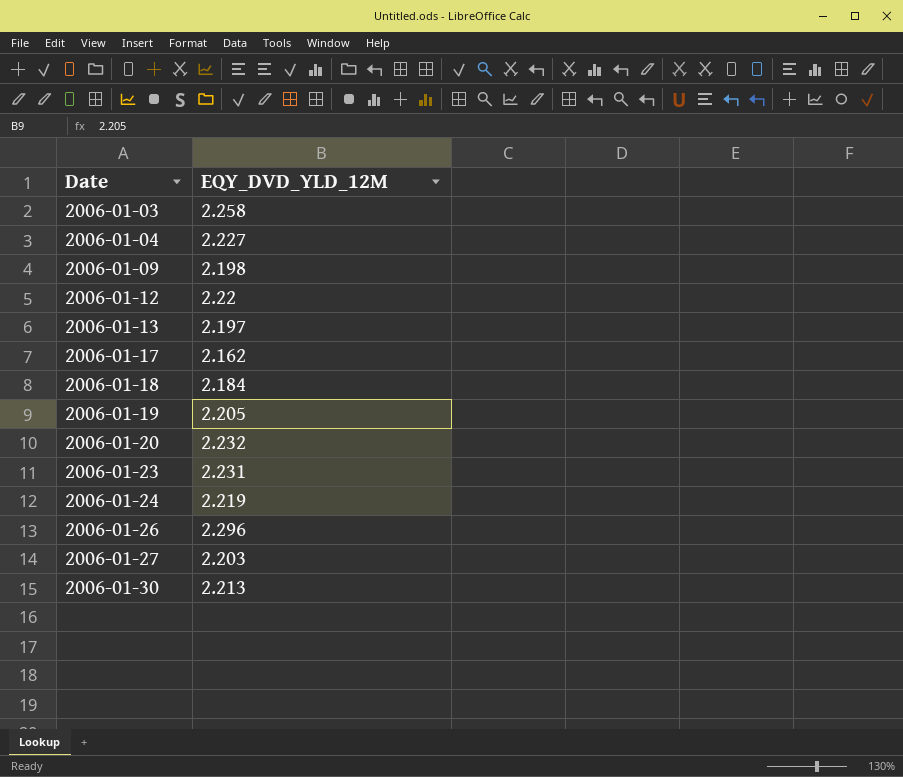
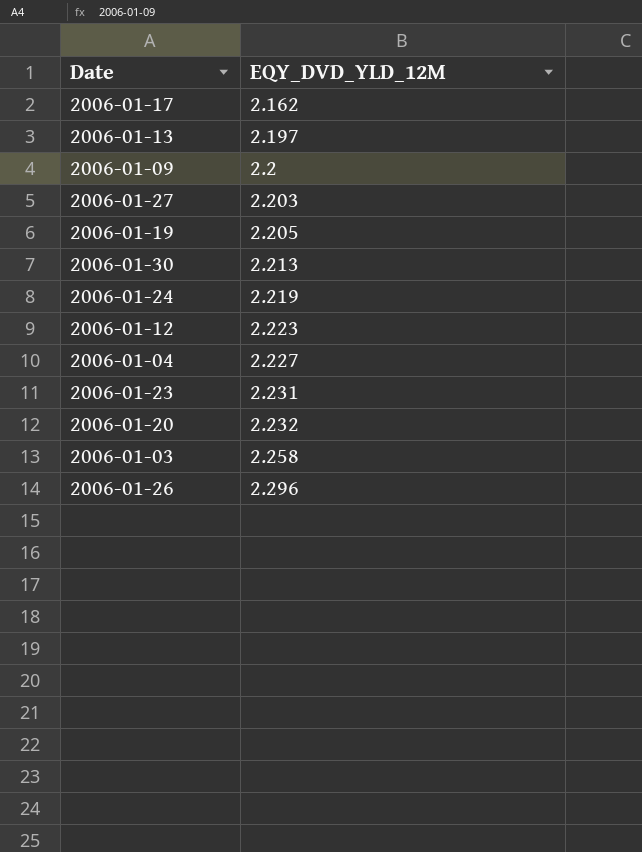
row order: Date ascending -> EQY_DVD_YLD_12M ascending
row 2006-01-18: 2.184 -> none
2006-01-09 | EQY_DVD_YLD_12M: 2.198 -> 2.2
2006-01-12 | EQY_DVD_YLD_12M: 2.22 -> 2.223

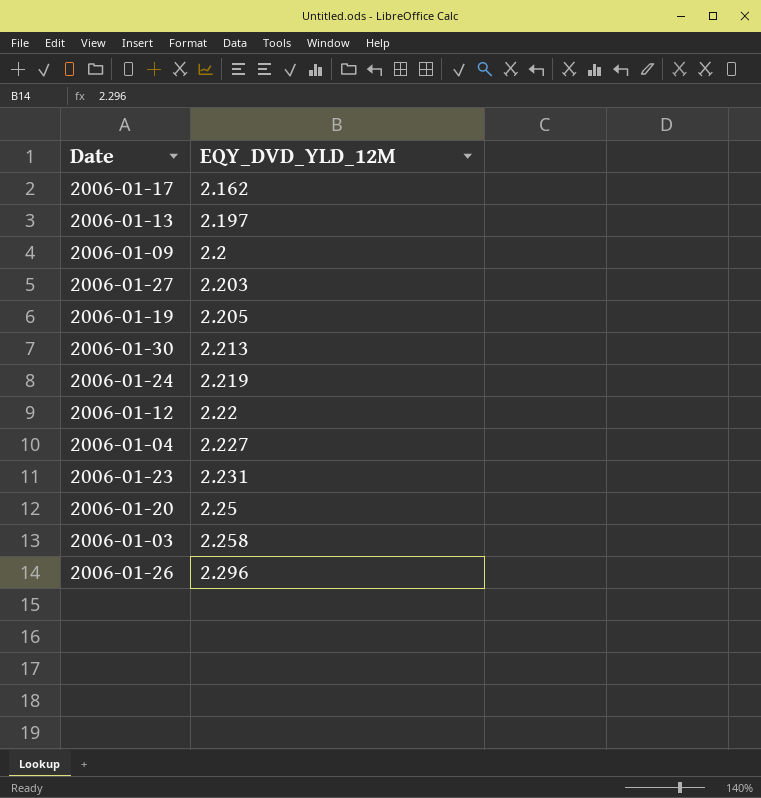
2006-01-12 | EQY_DVD_YLD_12M: 2.223 -> 2.22
2006-01-20 | EQY_DVD_YLD_12M: 2.232 -> 2.25

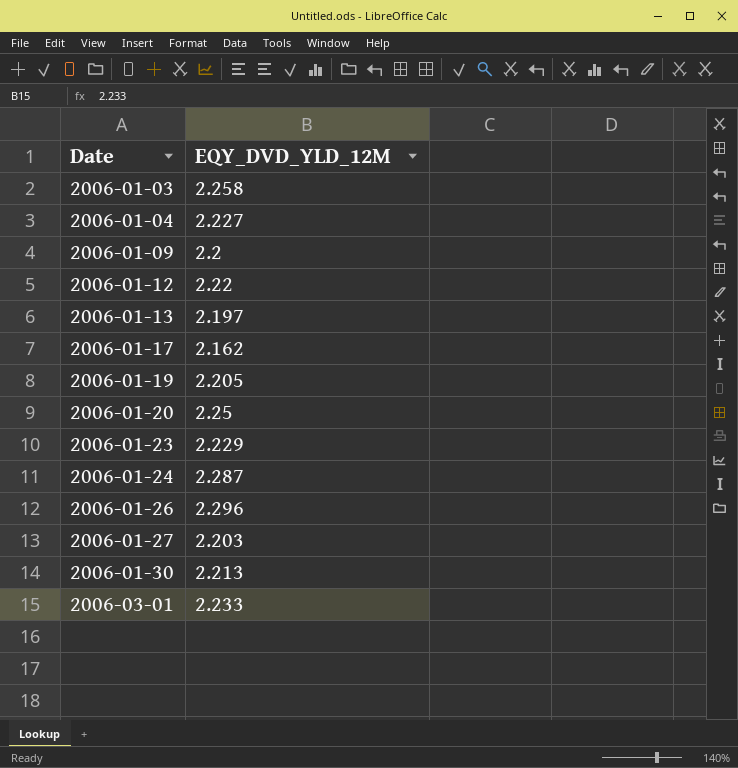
row order: EQY_DVD_YLD_12M ascending -> Date ascending
2006-01-23 | EQY_DVD_YLD_12M: 2.231 -> 2.229
2006-01-24 | EQY_DVD_YLD_12M: 2.219 -> 2.287
row 2006-03-01: none -> 2.233

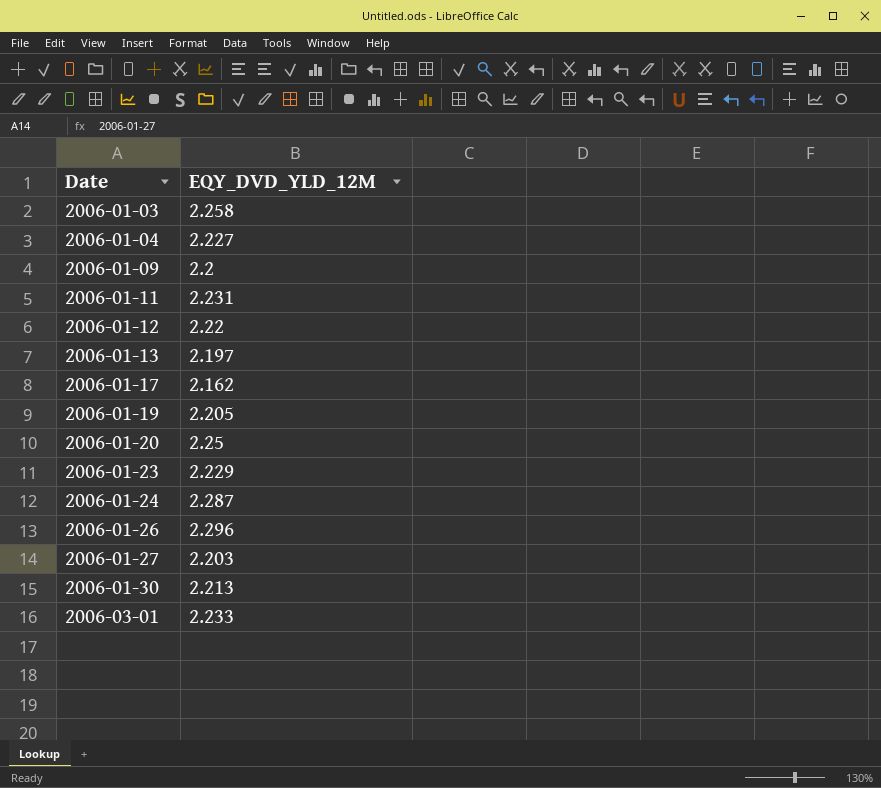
row 2006-01-11: none -> 2.231

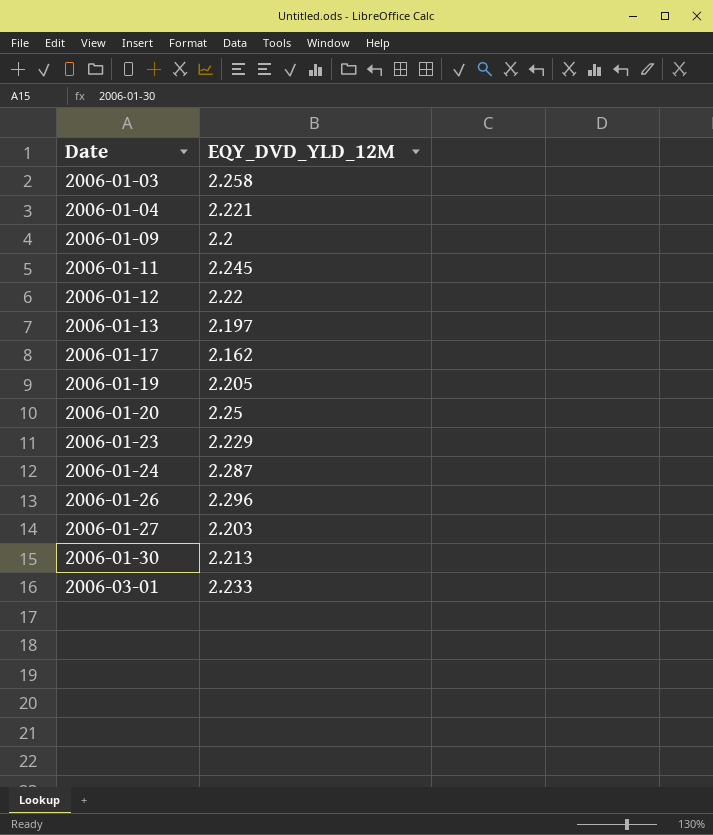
2006-01-04 | EQY_DVD_YLD_12M: 2.227 -> 2.221
2006-01-11 | EQY_DVD_YLD_12M: 2.231 -> 2.245

